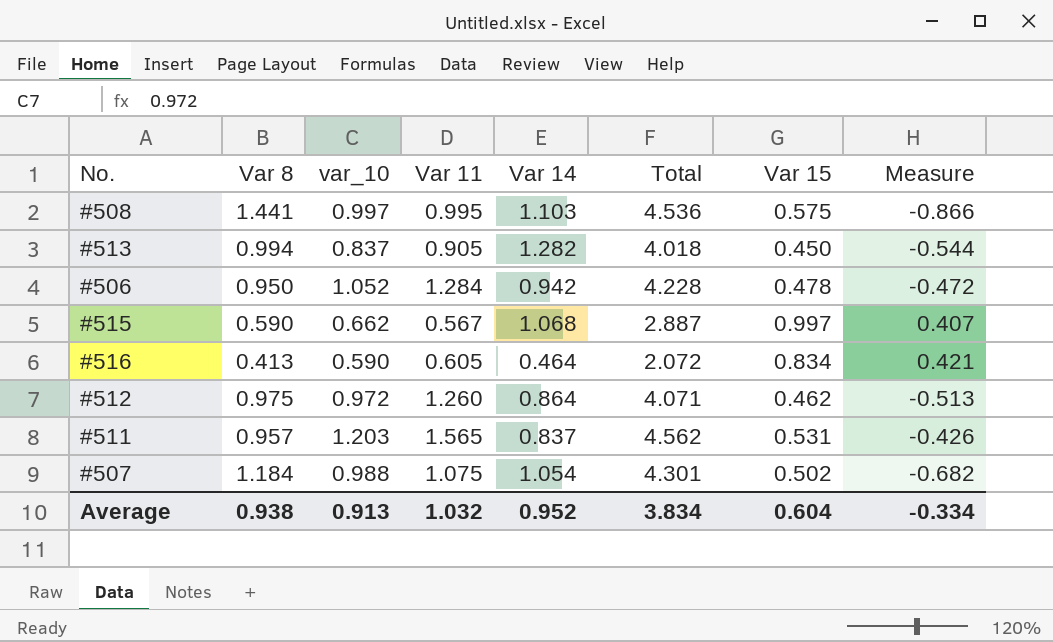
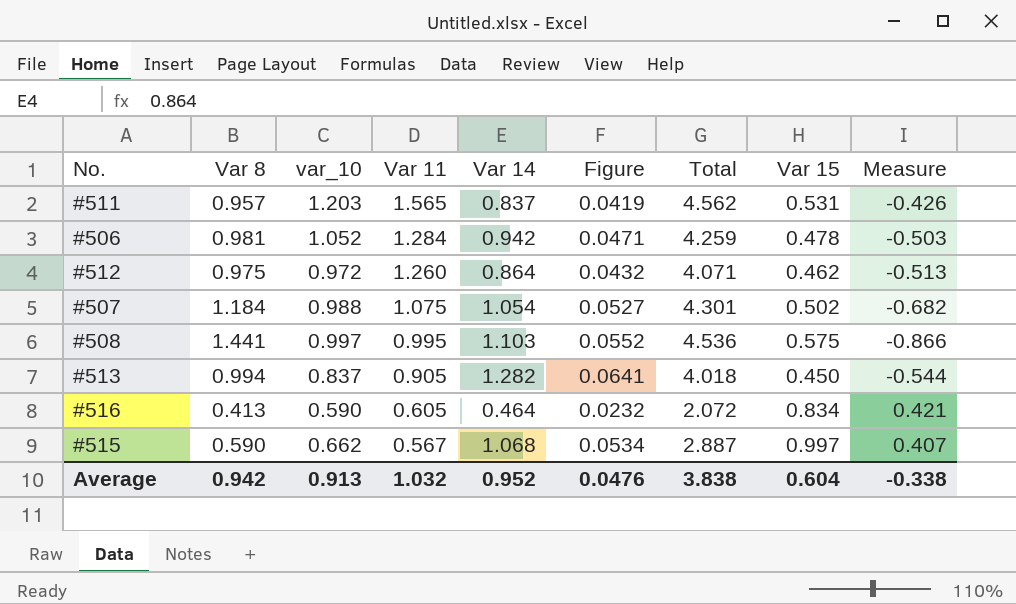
row order: none -> Var 11 descending
column Figure | formula: none -> [Var 14] * 0.05
#506 | Var 8: 0.950 -> 0.981
#506 | Total: 4.228 -> 4.259
#506 | Measure: -0.472 -> -0.503
Average | Var 8: 0.938 -> 0.942
Average | Total: 3.834 -> 3.838
Average | Measure: -0.334 -> -0.338

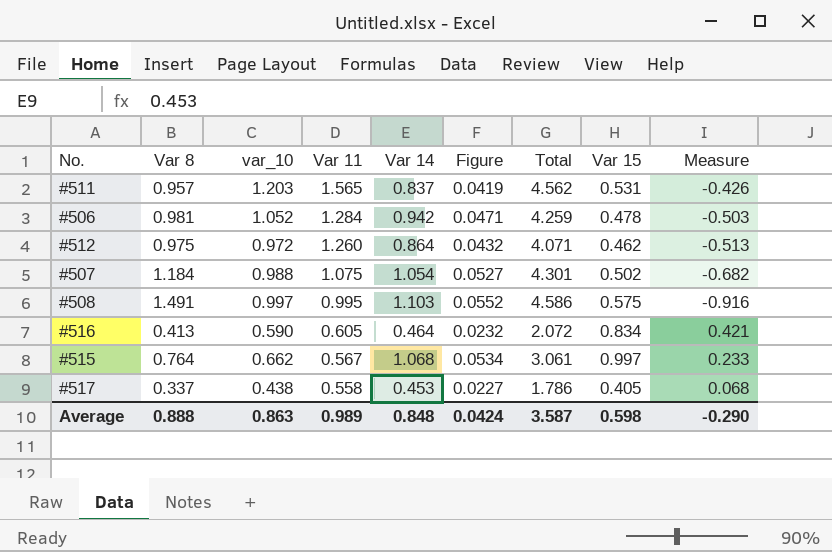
row #513: 0.994 | 0.837 | 0.905 | 1.282 | 0.0641 | 4.018 | 0.450 | -0.544 -> none
#508 | Var 8: 1.441 -> 1.491
#508 | Total: 4.536 -> 4.586
#508 | Measure: -0.866 -> -0.916
#515 | Var 8: 0.590 -> 0.764
#515 | Total: 2.887 -> 3.061
#515 | Measure: 0.407 -> 0.233
row #517: none -> 0.337 | 0.438 | 0.558 | 0.453 | 0.0227 | 1.786 | 0.405 | 0.068
Average | Var 8: 0.942 -> 0.888
Average | var_10: 0.913 -> 0.863
Average | Var 11: 1.032 -> 0.989
Average | Var 14: 0.952 -> 0.848
Average | Figure: 0.0476 -> 0.0424
Average | Total: 3.838 -> 3.587
Average | Var 15: 0.604 -> 0.598
Average | Measure: -0.338 -> -0.290

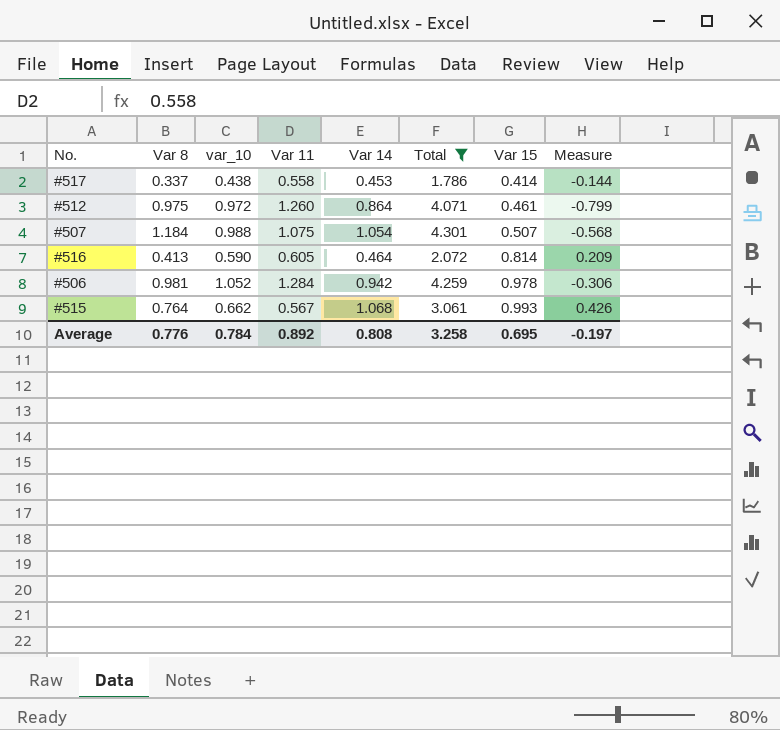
filter: none -> Total <= 4.301
row order: Var 11 descending -> Var 15 ascending
column Figure | formula: [Var 14] * 0.05 -> none
column Measure | formula: [Var 15] - [Var 8] -> [Var 15] - [Var 11]
#517 | Var 15: 0.405 -> 0.414
#512 | Var 15: 0.462 -> 0.461
#507 | Var 15: 0.502 -> 0.507
#516 | Var 15: 0.834 -> 0.814
#506 | Var 15: 0.478 -> 0.978
#515 | Var 15: 0.997 -> 0.993
Average | Var 8: 0.888 -> 0.776
Average | var_10: 0.863 -> 0.784
Average | Var 11: 0.989 -> 0.892
Average | Var 14: 0.848 -> 0.808
Average | Total: 3.587 -> 3.258
Average | Var 15: 0.598 -> 0.695
Average | Measure: -0.290 -> -0.197

